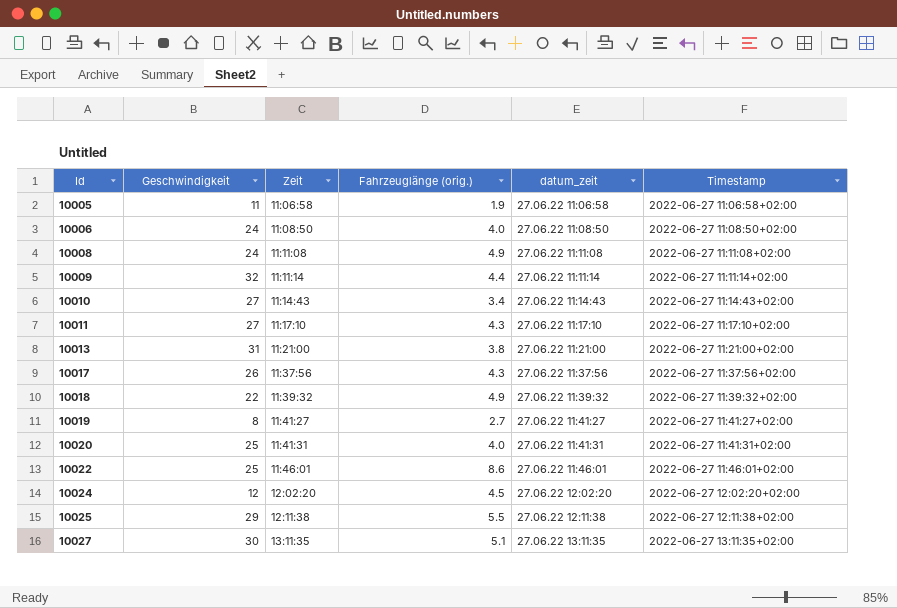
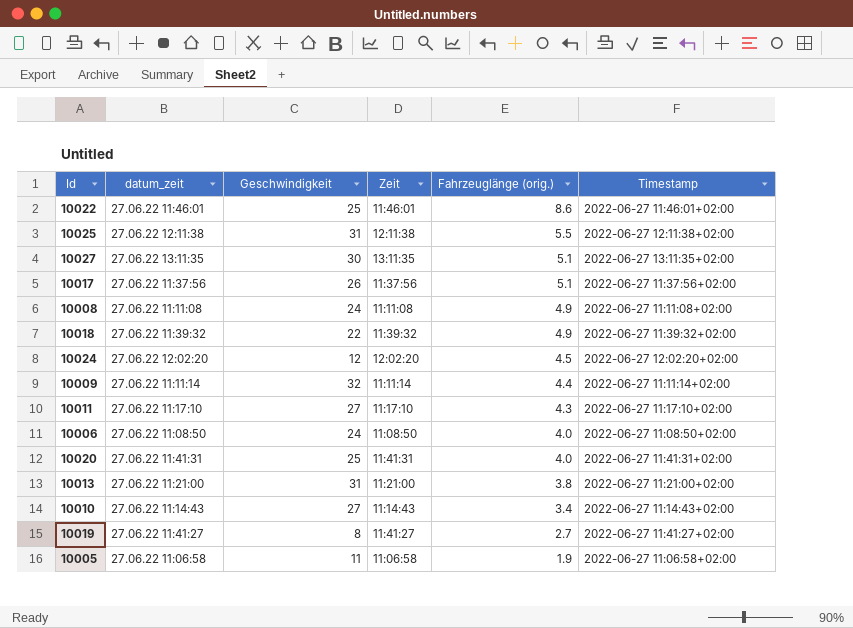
row order: Id ascending -> Fahrzeuglänge (orig.) descending
column datum_zeit | position: 5 -> 2
10025 | Geschwindigkeit: 29 -> 31
10017 | Fahrzeuglänge (orig.): 4.3 -> 5.1

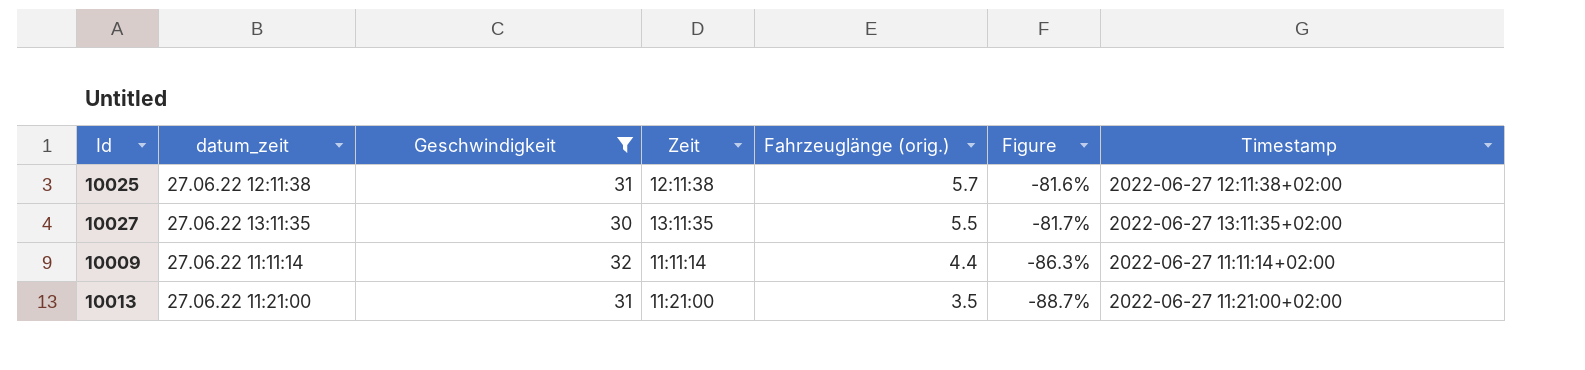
filter: none -> Geschwindigkeit >= 30
column Figure | formula: none -> ([Fahrzeuglänge (orig.)] - [Geschwindigkeit]) / [Geschwindigkeit]
10025 | Fahrzeuglänge (orig.): 5.5 -> 5.7
10027 | Fahrzeuglänge (orig.): 5.1 -> 5.5
10013 | Fahrzeuglänge (orig.): 3.8 -> 3.5

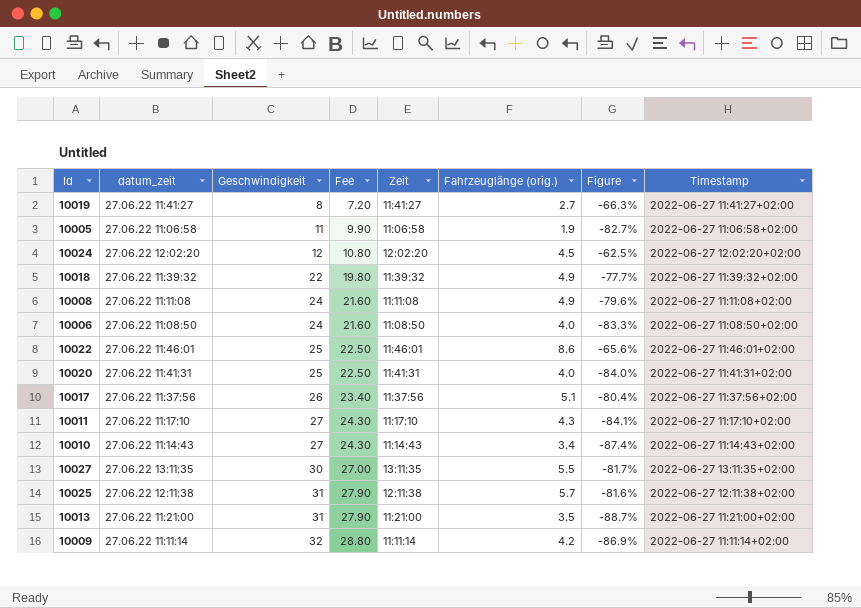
filter: Geschwindigkeit >= 30 -> none
row order: Fahrzeuglänge (orig.) descending -> Geschwindigkeit ascending
column Fee | formula: none -> [Geschwindigkeit] * 0.9
10009 | Fahrzeuglänge (orig.): 4.4 -> 4.2
10009 | Figure: -86.3% -> -86.9%

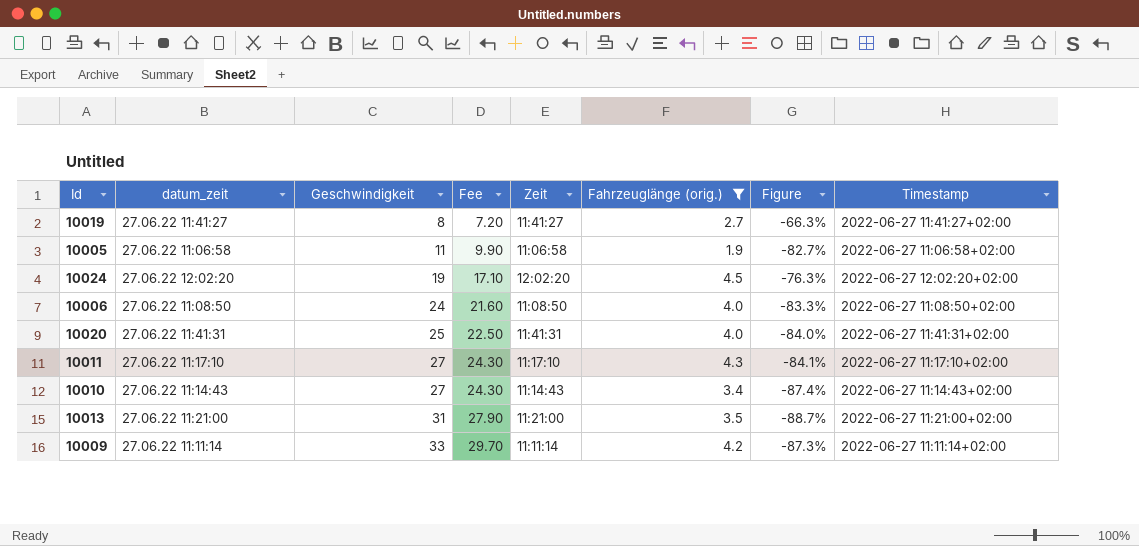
filter: none -> Fahrzeuglänge (orig.) <= 4.5
10024 | Geschwindigkeit: 12 -> 19
10024 | Fee: 10.80 -> 17.10
10024 | Figure: -62.5% -> -76.3%
10009 | Geschwindigkeit: 32 -> 33
10009 | Fee: 28.80 -> 29.70
10009 | Figure: -86.9% -> -87.3%

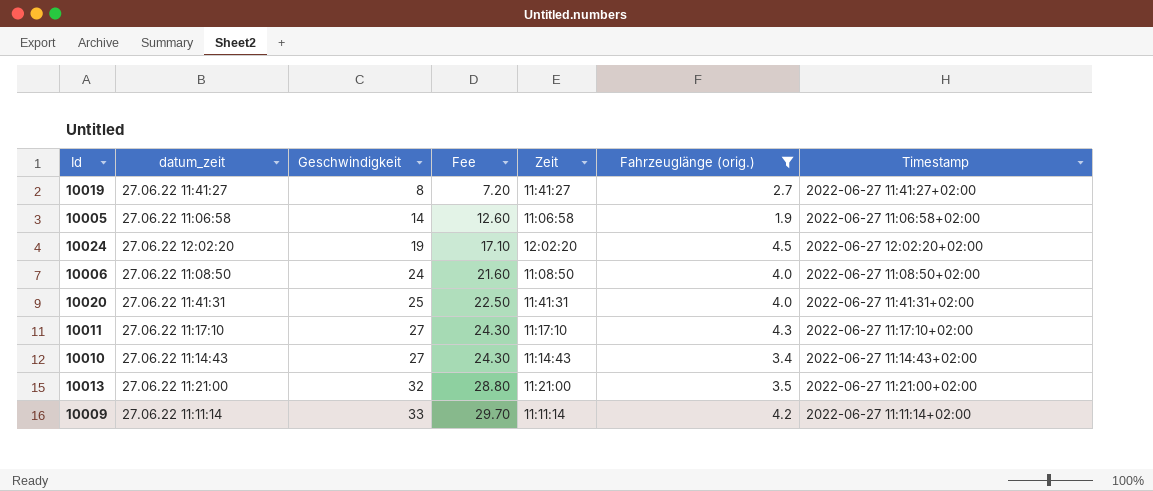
column Figure | formula: ([Fahrzeuglänge (orig.)] - [Geschwindigkeit]) / [Geschwindigkeit] -> none
10005 | Geschwindigkeit: 11 -> 14
10005 | Fee: 9.90 -> 12.60
10013 | Geschwindigkeit: 31 -> 32
10013 | Fee: 27.90 -> 28.80

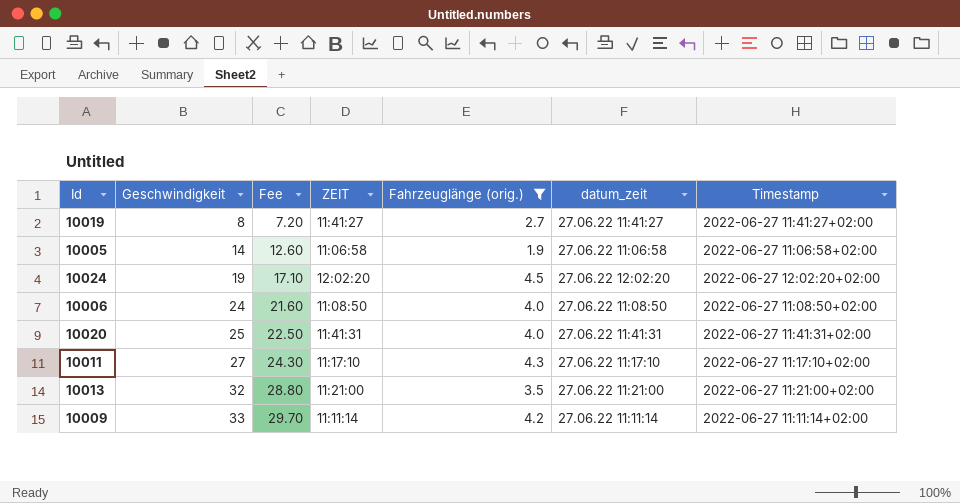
column name: Zeit -> ZEIT
column datum_zeit | position: 2 -> 6
row 10010: 27.06.22 11:14:43 | 27 | 24.30 | 11:14:43 | 3.4 | 2022-06-27 11:14:43+02:00 -> none

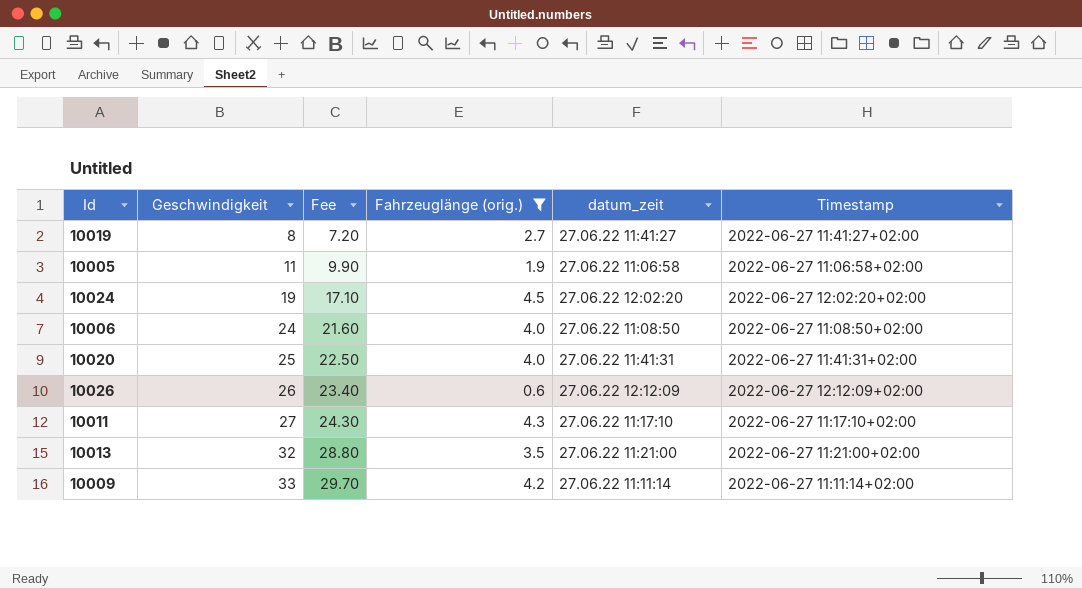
column ZEIT | position: 4 -> none
10005 | Geschwindigkeit: 14 -> 11
10005 | Fee: 12.60 -> 9.90
row 10026: none -> 26 | 23.40 | 0.6 | 27.06.22 12:12:09 | 2022-06-27 12:12:09+02:00

